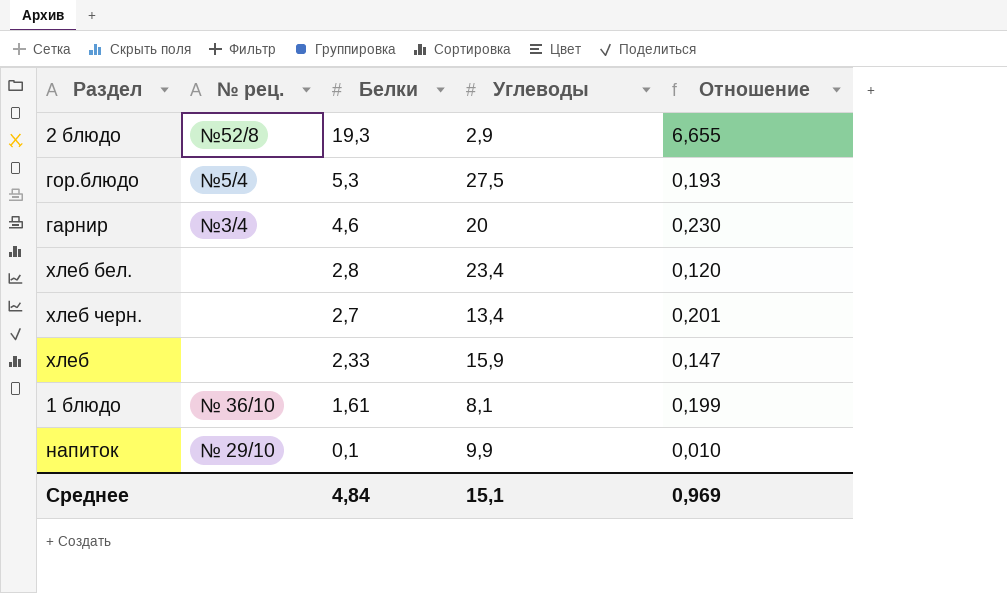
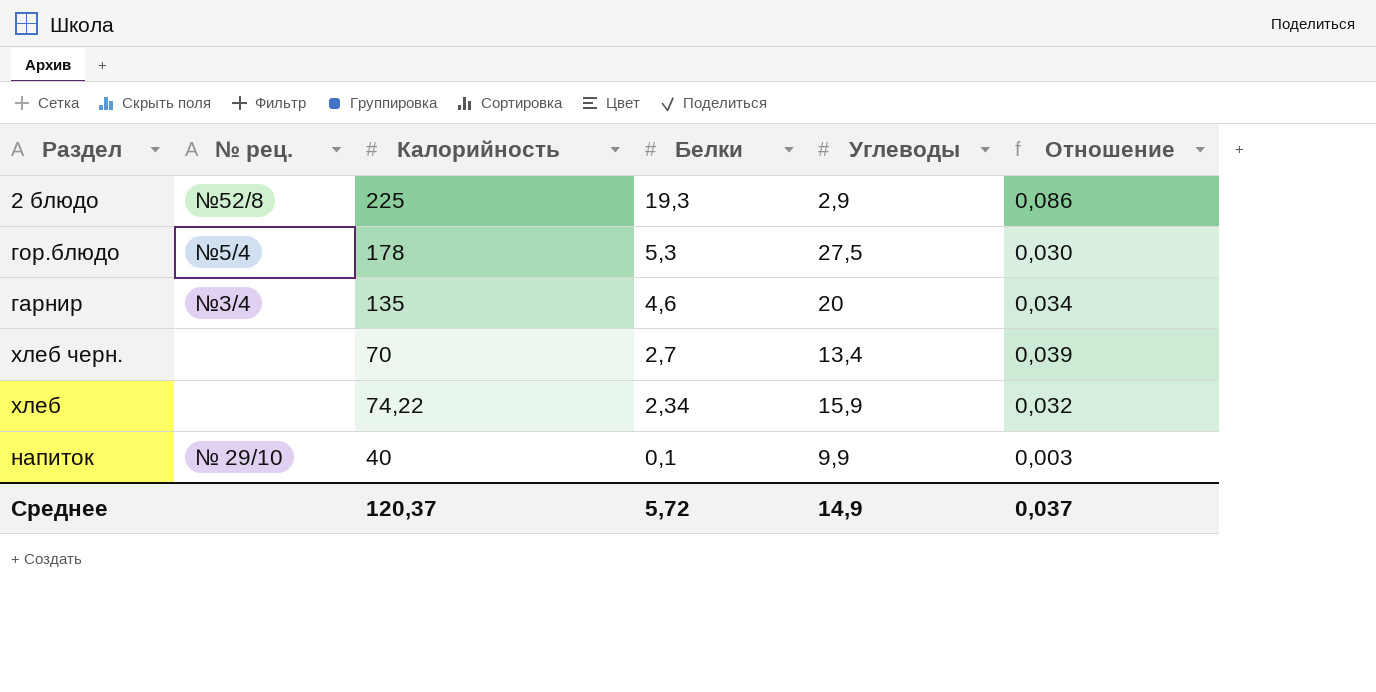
column Калорийность | position: none -> 3
column Отношение | formula: [Белки] / [Углеводы] -> [Белки] / [Калорийность]
row хлеб бел.: none | 2,8 | 23,4 | 0,120 -> none
row 1 блюдо: № 36/10 | 1,61 | 8,1 | 0,199 -> none
хлеб | Белки: 2,33 -> 2,34
Среднее | Белки: 4,84 -> 5,72
Среднее | Углеводы: 15,1 -> 14,9
Среднее | Отношение: 0,969 -> 0,037

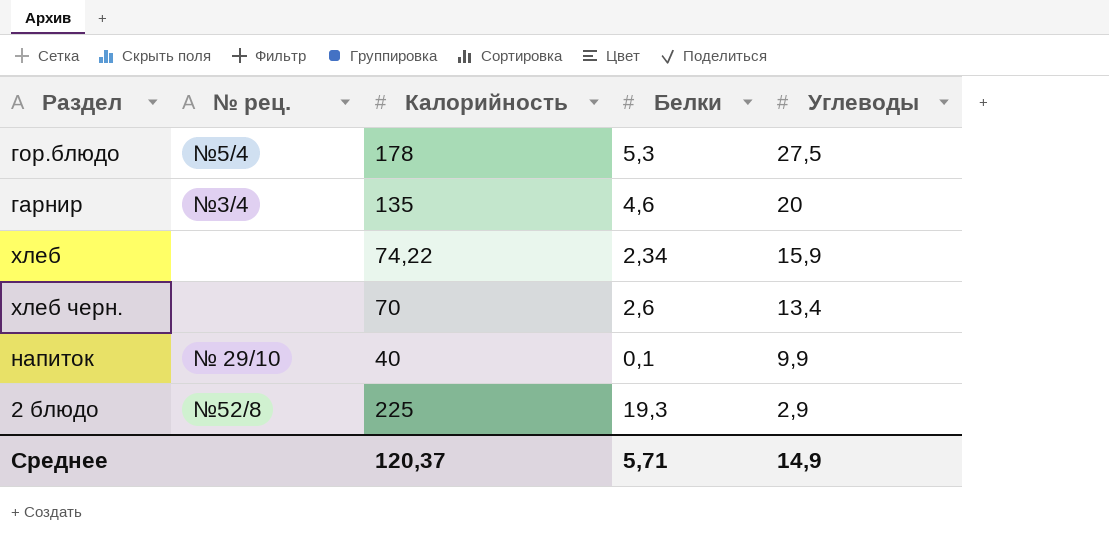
row order: Белки descending -> Углеводы descending
column Отношение | formula: [Белки] / [Калорийность] -> none
хлеб черн. | Белки: 2,7 -> 2,6
Среднее | Белки: 5,72 -> 5,71

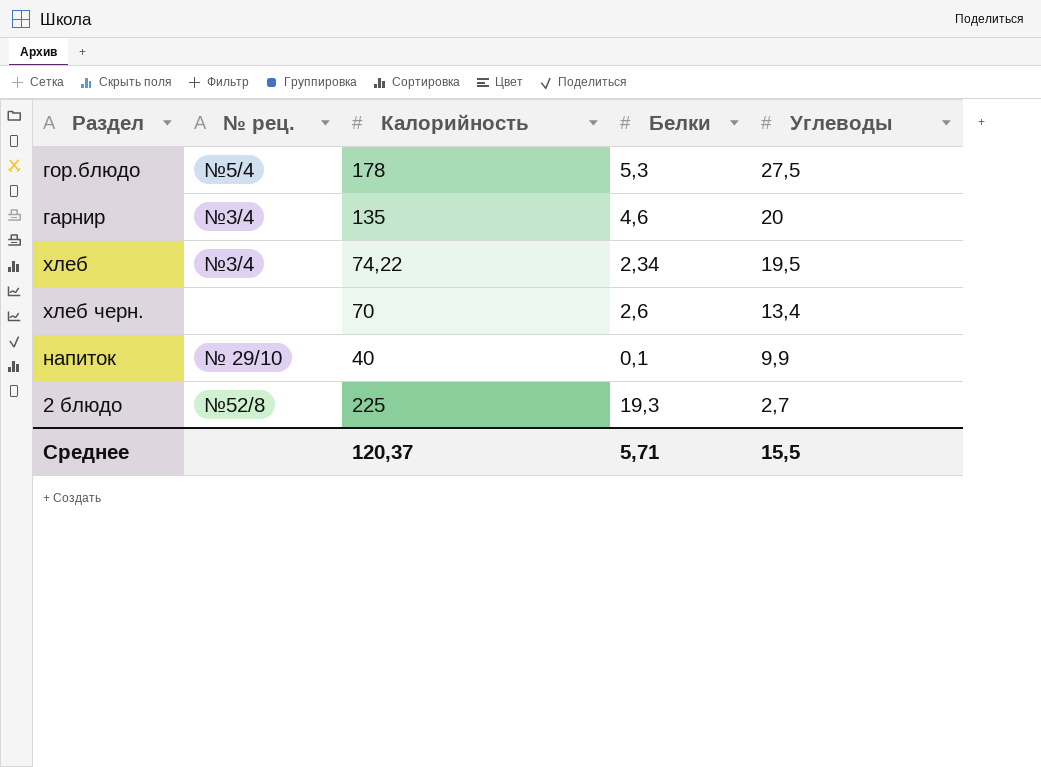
хлеб | № рец.: none -> №3/4
хлеб | Углеводы: 15,9 -> 19,5
2 блюдо | Углеводы: 2,9 -> 2,7
Среднее | Углеводы: 14,9 -> 15,5

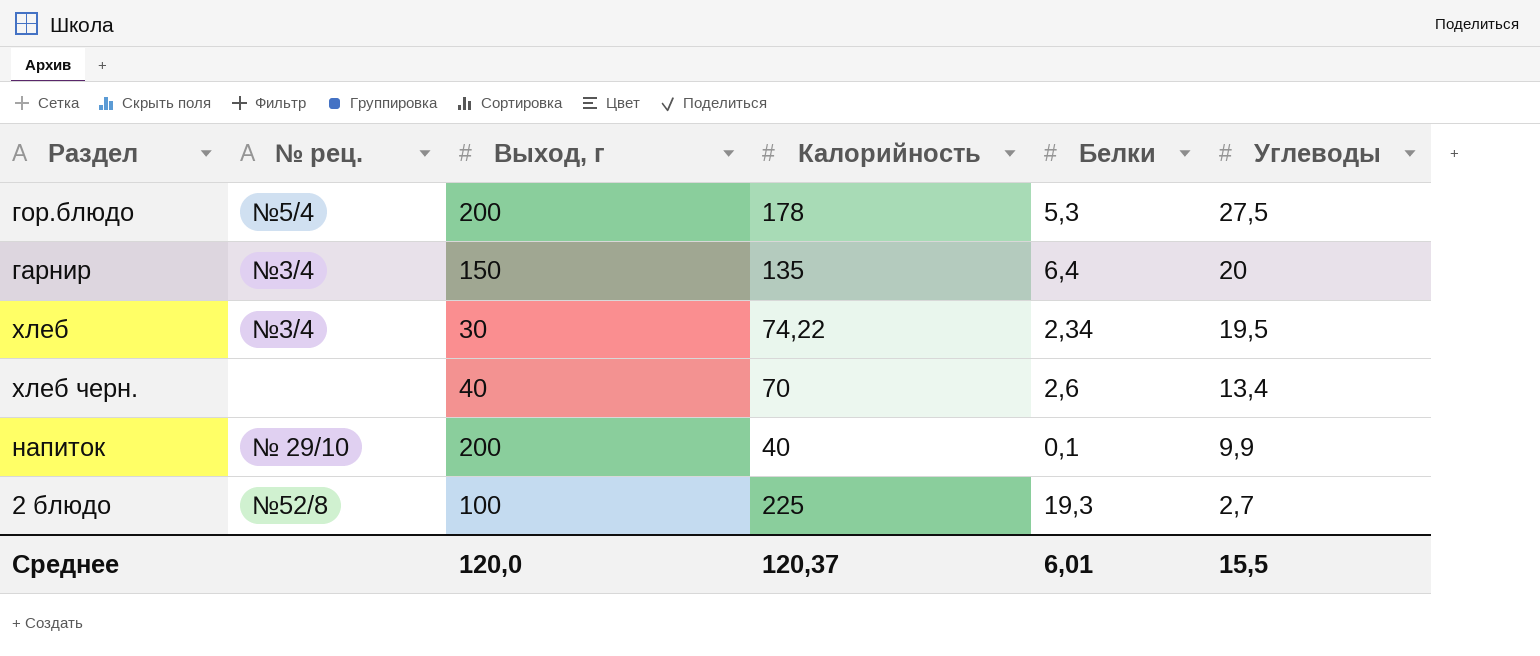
column Выход, г | position: none -> 3
гарнир | Белки: 4,6 -> 6,4
Среднее | Белки: 5,71 -> 6,01

